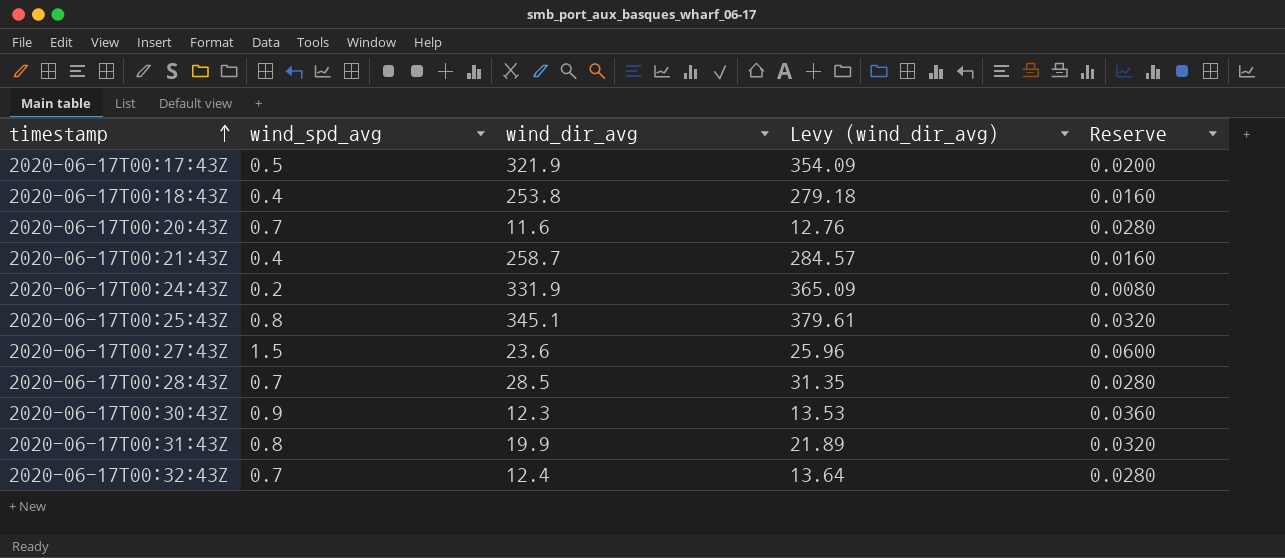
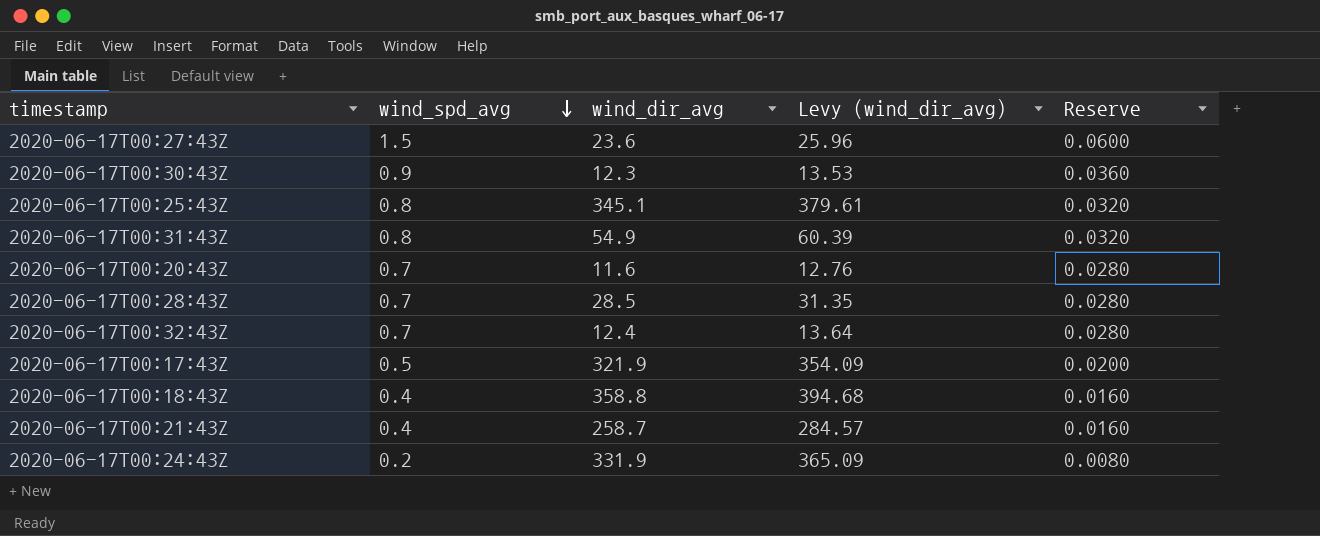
row order: timestamp ascending -> wind_spd_avg descending
2020-06-17T00:31:43Z | wind_dir_avg: 19.9 -> 54.9
2020-06-17T00:31:43Z | Levy (wind_dir_avg): 21.89 -> 60.39
2020-06-17T00:18:43Z | wind_dir_avg: 253.8 -> 358.8
2020-06-17T00:18:43Z | Levy (wind_dir_avg): 279.18 -> 394.68

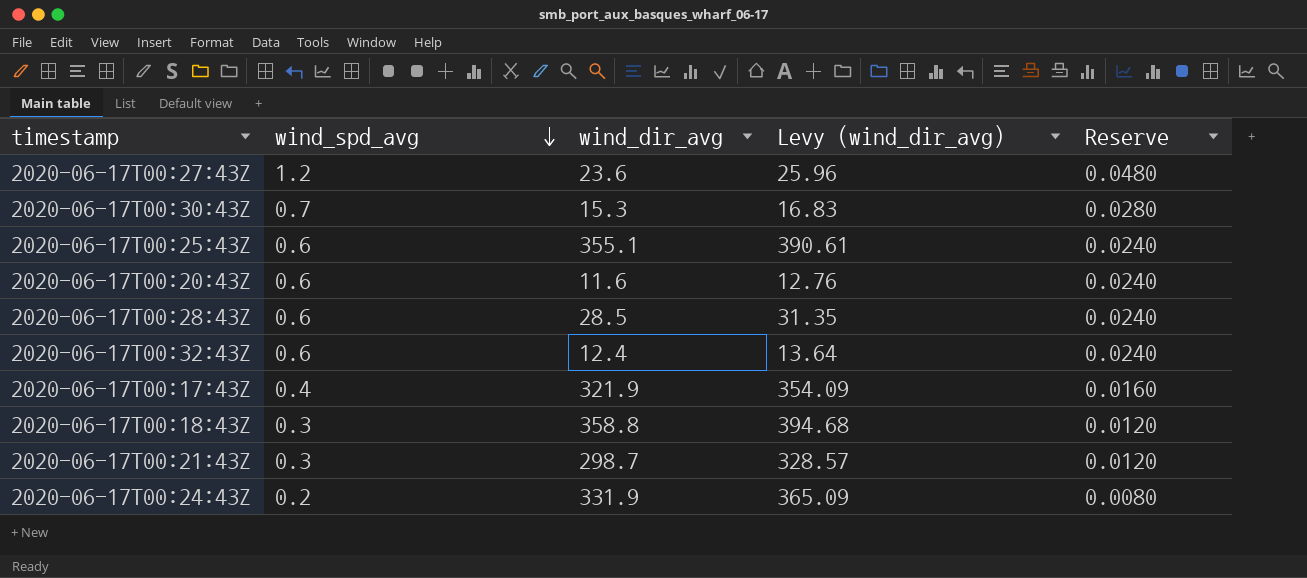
row 2020-06-17T00:31:43Z: 0.8 | 54.9 | 60.39 | 0.0320 -> none
2020-06-17T00:27:43Z | wind_spd_avg: 1.5 -> 1.2
2020-06-17T00:27:43Z | Reserve: 0.0600 -> 0.0480
2020-06-17T00:30:43Z | wind_spd_avg: 0.9 -> 0.7
2020-06-17T00:30:43Z | wind_dir_avg: 12.3 -> 15.3
2020-06-17T00:30:43Z | Levy (wind_dir_avg): 13.53 -> 16.83
2020-06-17T00:30:43Z | Reserve: 0.0360 -> 0.0280
2020-06-17T00:25:43Z | wind_spd_avg: 0.8 -> 0.6
2020-06-17T00:25:43Z | wind_dir_avg: 345.1 -> 355.1
2020-06-17T00:25:43Z | Levy (wind_dir_avg): 379.61 -> 390.61
2020-06-17T00:25:43Z | Reserve: 0.0320 -> 0.0240
2020-06-17T00:20:43Z | wind_spd_avg: 0.7 -> 0.6
2020-06-17T00:20:43Z | Reserve: 0.0280 -> 0.0240
2020-06-17T00:28:43Z | wind_spd_avg: 0.7 -> 0.6
2020-06-17T00:28:43Z | Reserve: 0.0280 -> 0.0240
2020-06-17T00:32:43Z | wind_spd_avg: 0.7 -> 0.6
2020-06-17T00:32:43Z | Reserve: 0.0280 -> 0.0240
2020-06-17T00:17:43Z | wind_spd_avg: 0.5 -> 0.4
2020-06-17T00:17:43Z | Reserve: 0.0200 -> 0.0160
2020-06-17T00:18:43Z | wind_spd_avg: 0.4 -> 0.3
2020-06-17T00:18:43Z | Reserve: 0.0160 -> 0.0120
2020-06-17T00:21:43Z | wind_spd_avg: 0.4 -> 0.3
2020-06-17T00:21:43Z | wind_dir_avg: 258.7 -> 298.7
2020-06-17T00:21:43Z | Levy (wind_dir_avg): 284.57 -> 328.57
2020-06-17T00:21:43Z | Reserve: 0.0160 -> 0.0120

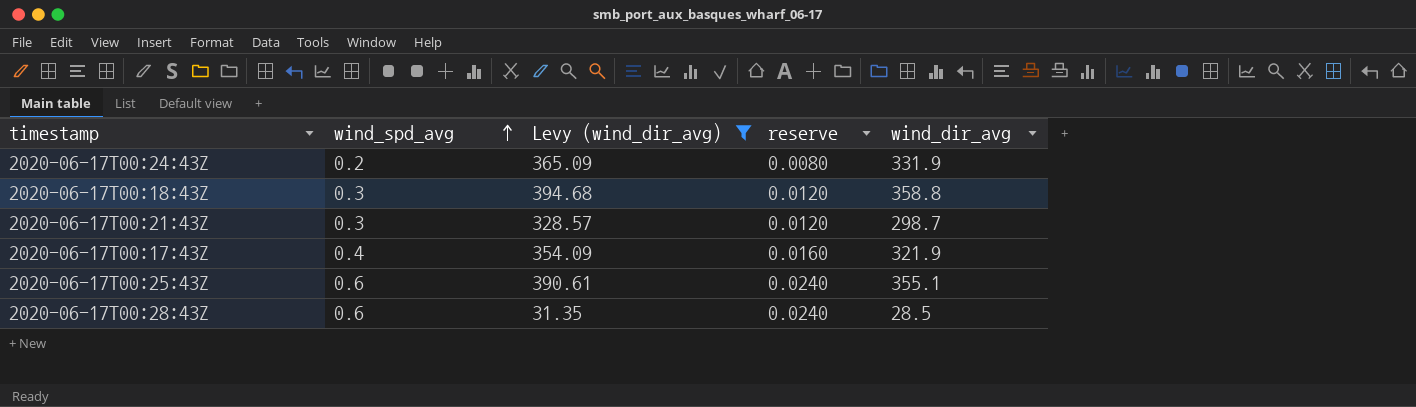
filter: none -> Levy (wind_dir_avg) >= 31.35
row order: wind_spd_avg descending -> wind_spd_avg ascending
column name: Reserve -> reserve
column wind_dir_avg | position: 3 -> 5

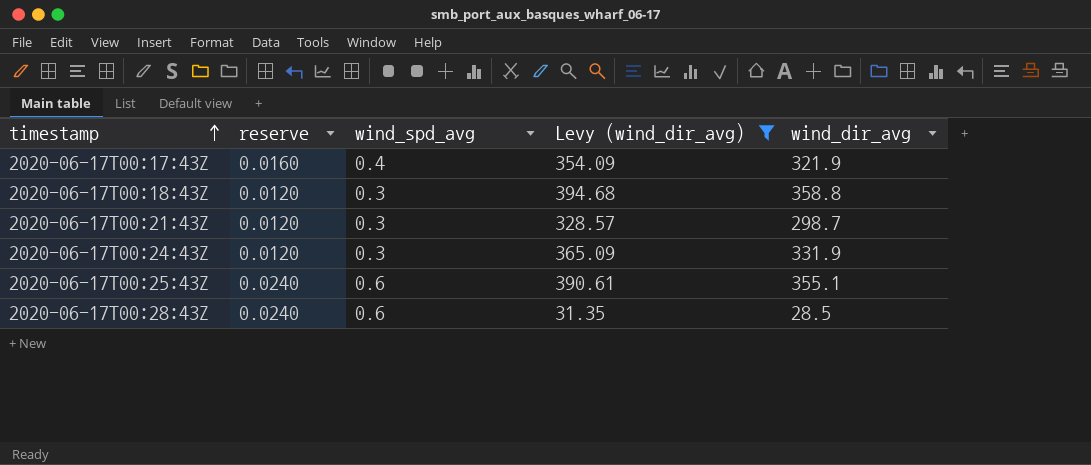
row order: wind_spd_avg ascending -> timestamp ascending
column reserve | position: 4 -> 2
2020-06-17T00:24:43Z | reserve: 0.0080 -> 0.0120
2020-06-17T00:24:43Z | wind_spd_avg: 0.2 -> 0.3

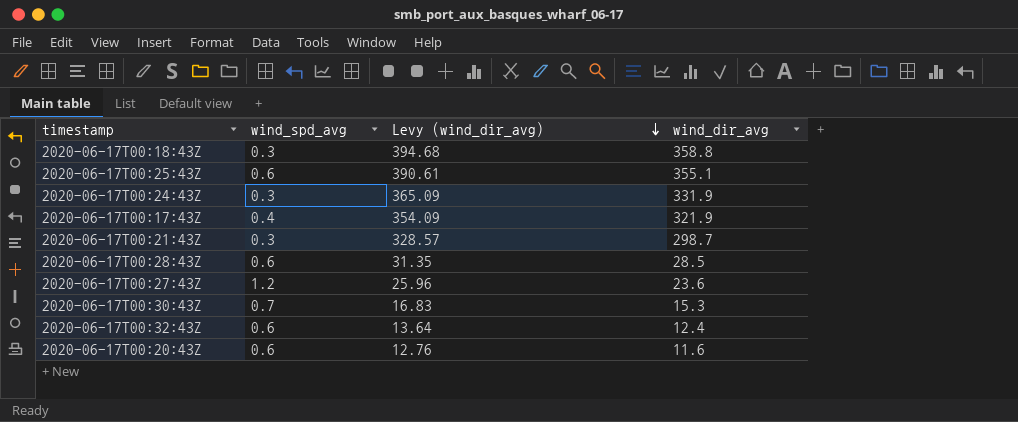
filter: Levy (wind_dir_avg) >= 31.35 -> none
row order: timestamp ascending -> Levy (wind_dir_avg) descending
column reserve | formula: [wind_spd_avg] * 0.04 -> none

